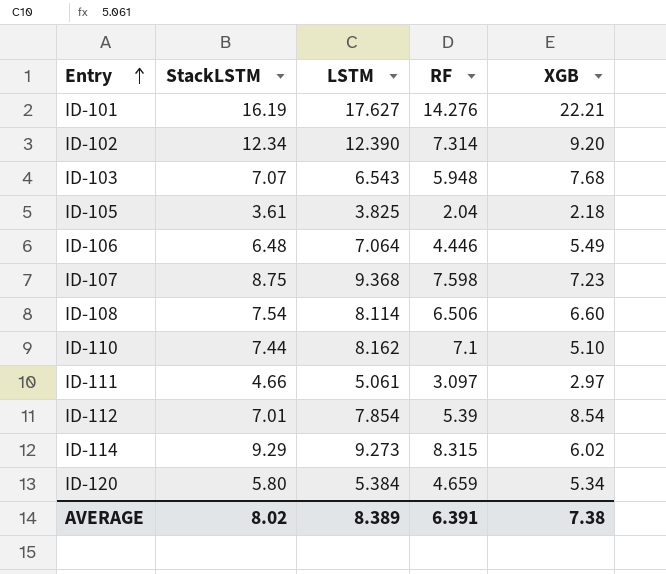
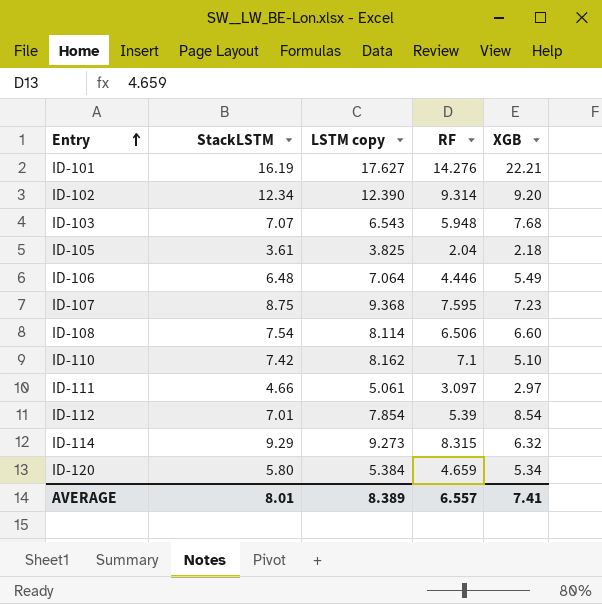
column name: LSTM -> LSTM copy
ID-102 | RF: 7.314 -> 9.314
ID-107 | RF: 7.598 -> 7.595
ID-110 | StackLSTM: 7.44 -> 7.42
ID-114 | XGB: 6.02 -> 6.32
AVERAGE | StackLSTM: 8.02 -> 8.01
AVERAGE | RF: 6.391 -> 6.557
AVERAGE | XGB: 7.38 -> 7.41

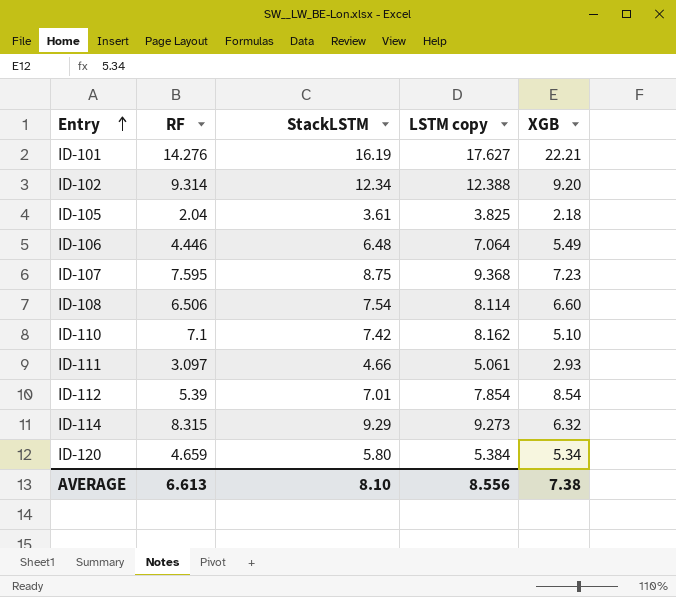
column RF | position: 4 -> 2
row ID-103: 7.07 | 6.543 | 5.948 | 7.68 -> none
ID-102 | LSTM copy: 12.390 -> 12.388
ID-111 | XGB: 2.97 -> 2.93
AVERAGE | RF: 6.557 -> 6.613
AVERAGE | StackLSTM: 8.01 -> 8.10
AVERAGE | LSTM copy: 8.389 -> 8.556
AVERAGE | XGB: 7.41 -> 7.38

